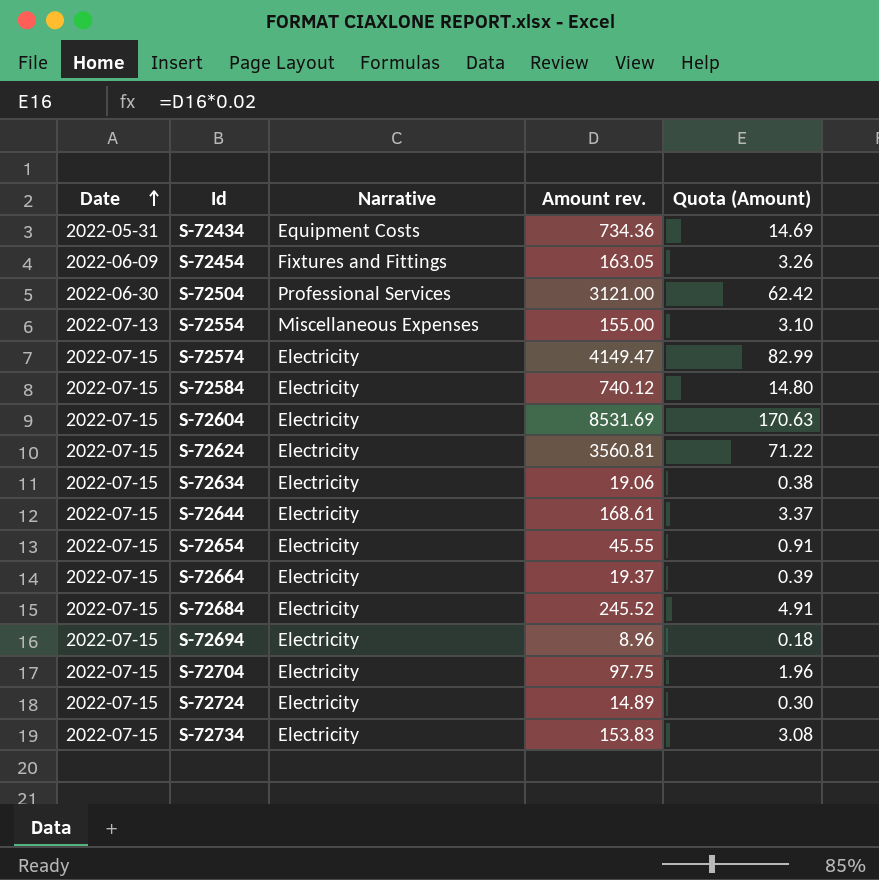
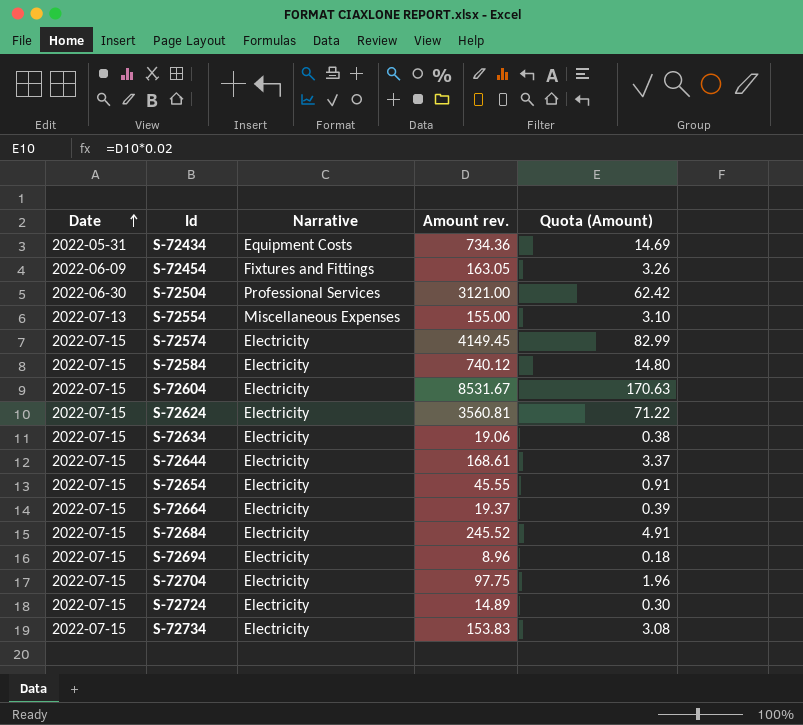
S-72574 | Amount rev.: 4149.47 -> 4149.45
S-72604 | Amount rev.: 8531.69 -> 8531.67

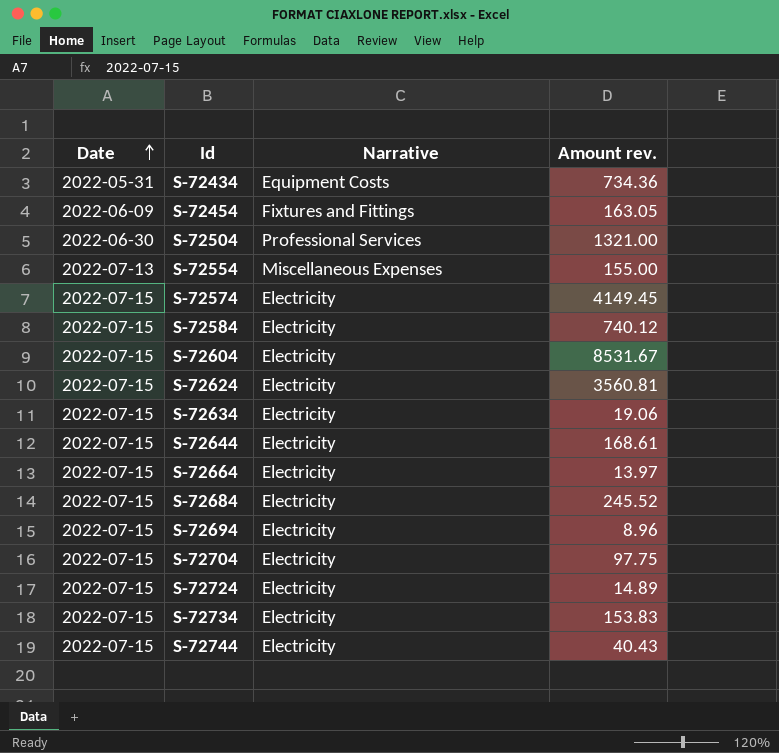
column Quota (Amount) | formula: [Amount rev.] * 0.02 -> none
row S-72654: 2022-07-15 | Electricity | 45.55 | 0.91 -> none
S-72504 | Amount rev.: 3121.00 -> 1321.00
S-72664 | Amount rev.: 19.37 -> 13.97
row S-72744: none -> 2022-07-15 | Electricity | 40.43

